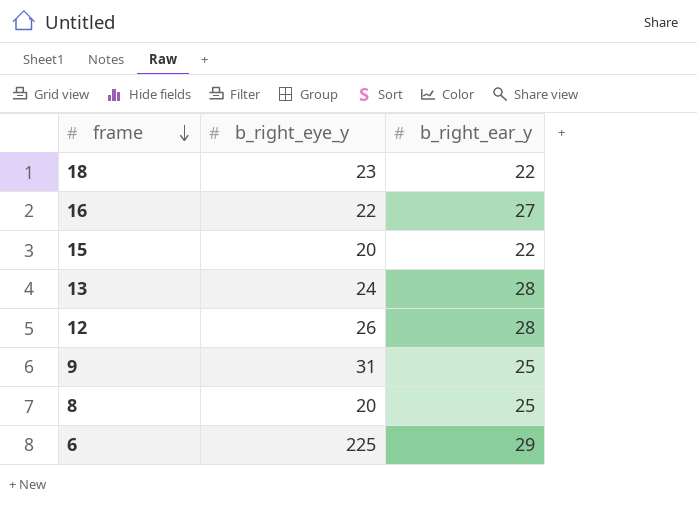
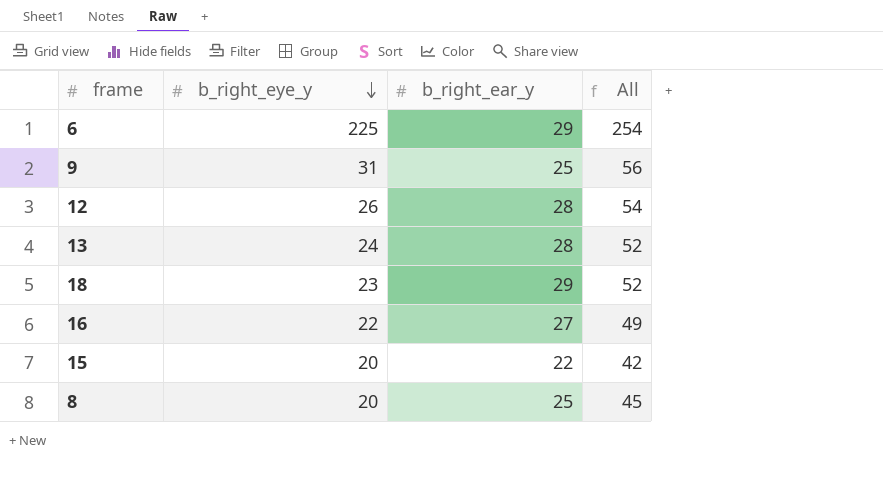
row order: frame descending -> b_right_eye_y descending
column All | formula: none -> [b_right_eye_y] + [b_right_ear_y]
18 | b_right_ear_y: 22 -> 29

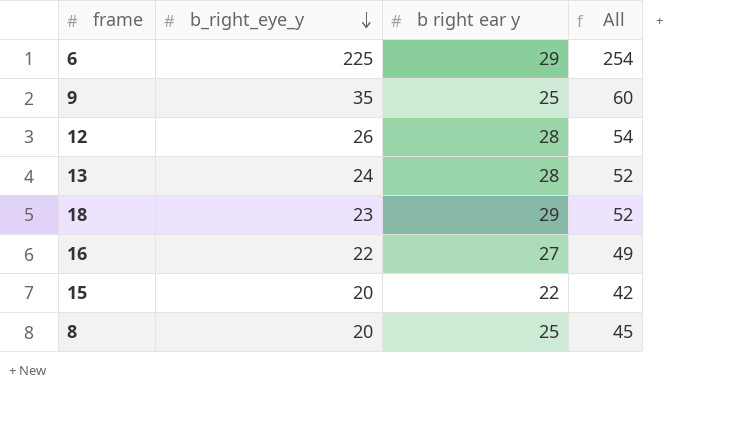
column name: b_right_ear_y -> b right ear y
9 | b_right_eye_y: 31 -> 35
9 | All: 56 -> 60

